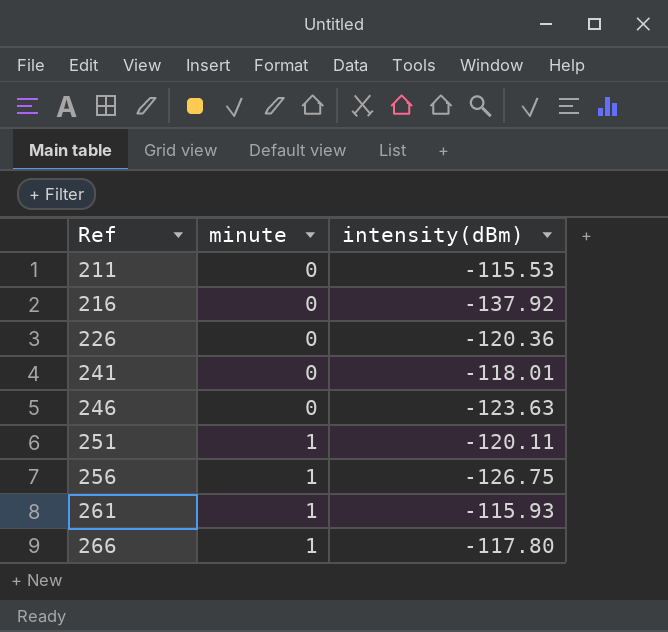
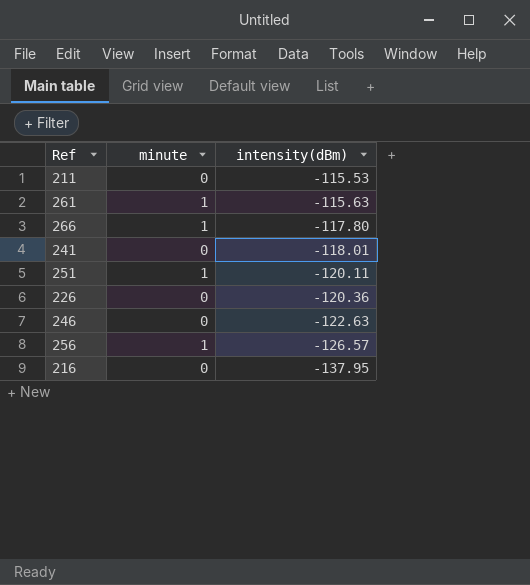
row order: Ref ascending -> intensity(dBm) descending
261 | intensity(dBm): -115.93 -> -115.63
246 | intensity(dBm): -123.63 -> -122.63
256 | intensity(dBm): -126.75 -> -126.57
216 | intensity(dBm): -137.92 -> -137.95

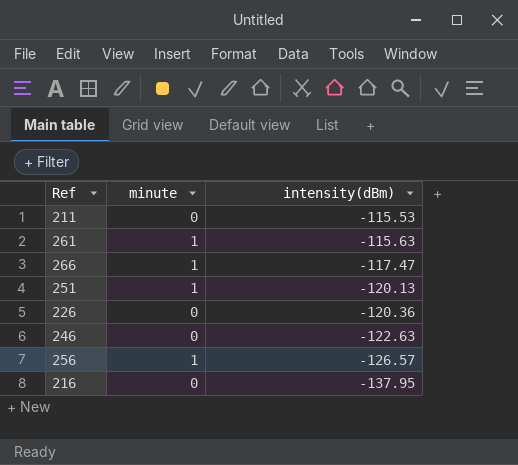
row 241: 0 | -118.01 -> none
266 | intensity(dBm): -117.80 -> -117.47
251 | intensity(dBm): -120.11 -> -120.13

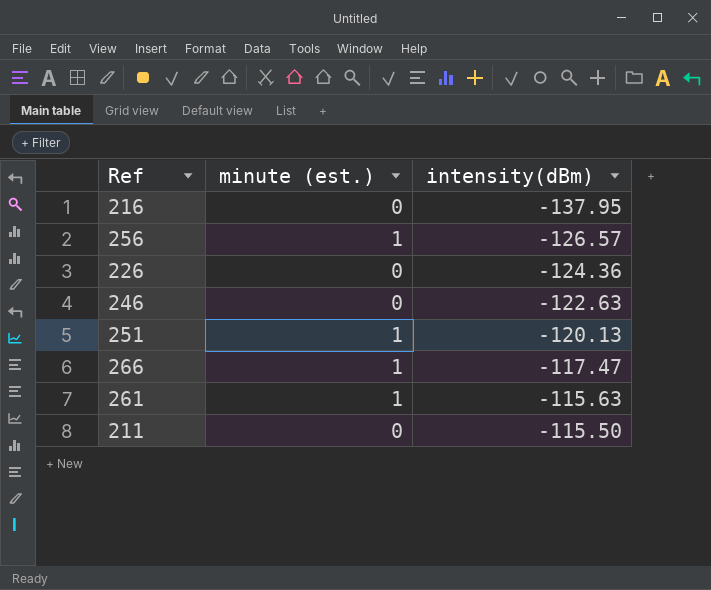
row order: intensity(dBm) descending -> intensity(dBm) ascending
column name: minute -> minute (est.)
226 | intensity(dBm): -120.36 -> -124.36
211 | intensity(dBm): -115.53 -> -115.50

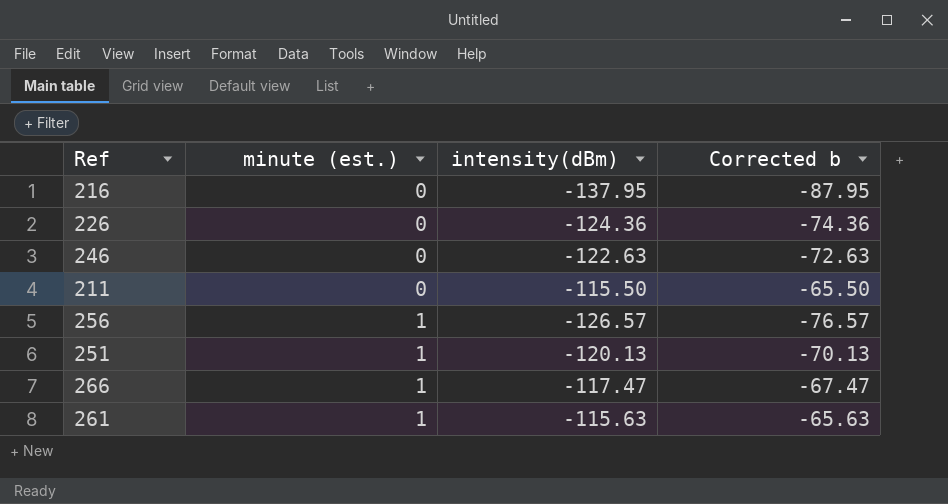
row order: intensity(dBm) ascending -> minute (est.) ascending
column Corrected b | formula: none -> [intensity(dBm)] + 50

